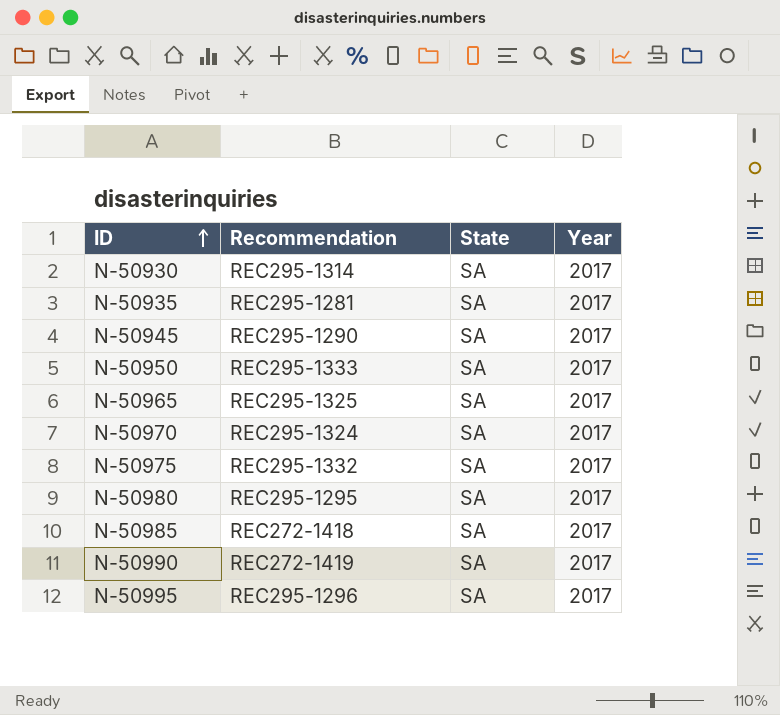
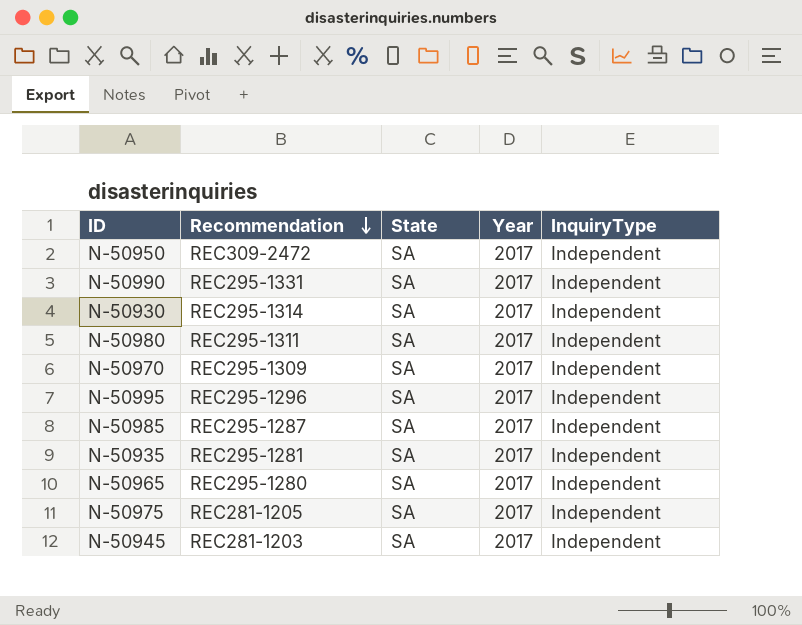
row order: ID ascending -> Recommendation descending
column InquiryType | position: none -> 5
N-50950 | Recommendation: REC295-1333 -> REC309-2472
N-50990 | Recommendation: REC272-1419 -> REC295-1331
N-50980 | Recommendation: REC295-1295 -> REC295-1311
N-50970 | Recommendation: REC295-1324 -> REC295-1309
N-50985 | Recommendation: REC272-1418 -> REC295-1287
N-50965 | Recommendation: REC295-1325 -> REC295-1280
N-50975 | Recommendation: REC295-1332 -> REC281-1205
N-50945 | Recommendation: REC295-1290 -> REC281-1203

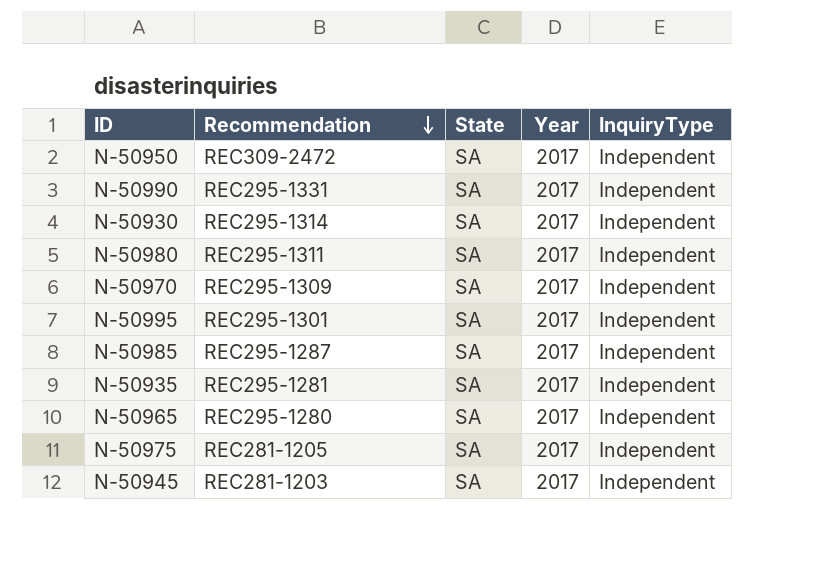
N-50995 | Recommendation: REC295-1296 -> REC295-1301

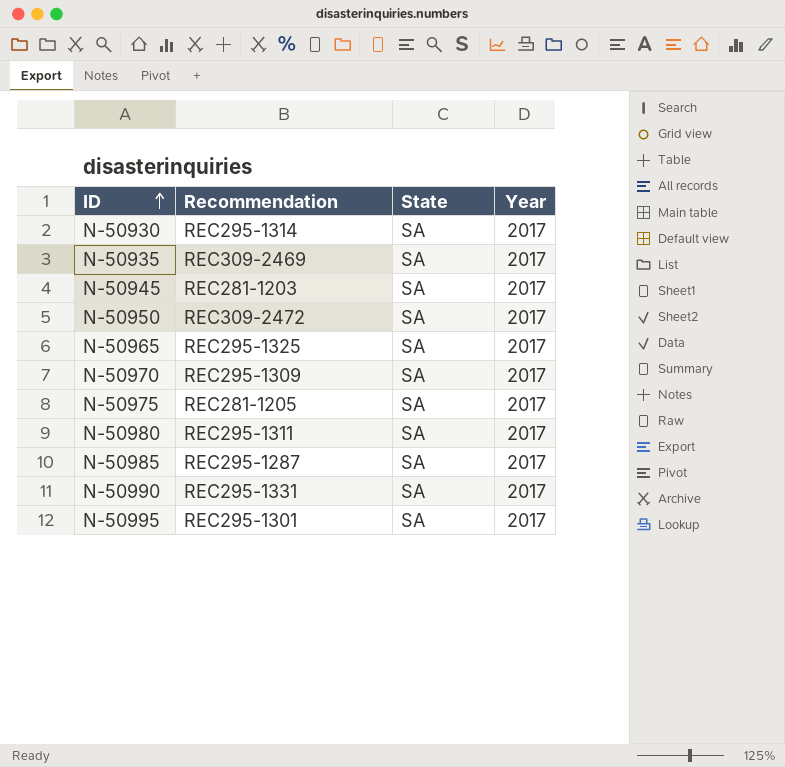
row order: Recommendation descending -> ID ascending
column InquiryType | position: 5 -> none
N-50935 | Recommendation: REC295-1281 -> REC309-2469
N-50965 | Recommendation: REC295-1280 -> REC295-1325

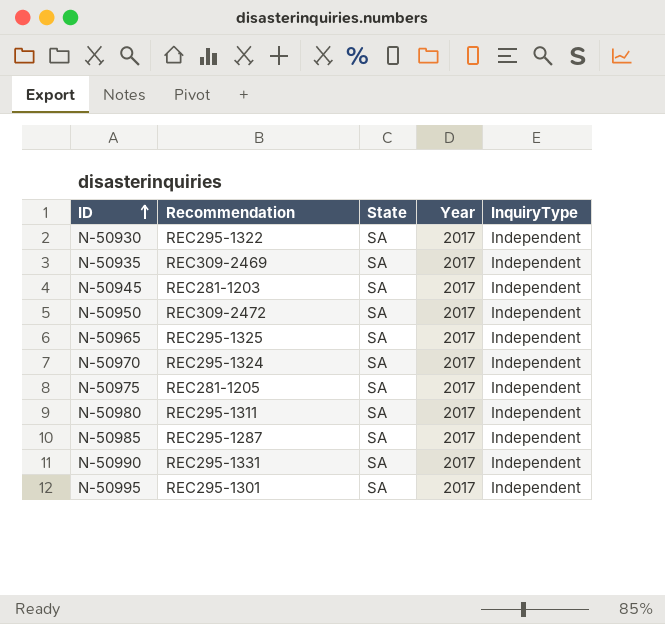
column InquiryType | position: none -> 5
N-50930 | Recommendation: REC295-1314 -> REC295-1322
N-50970 | Recommendation: REC295-1309 -> REC295-1324

